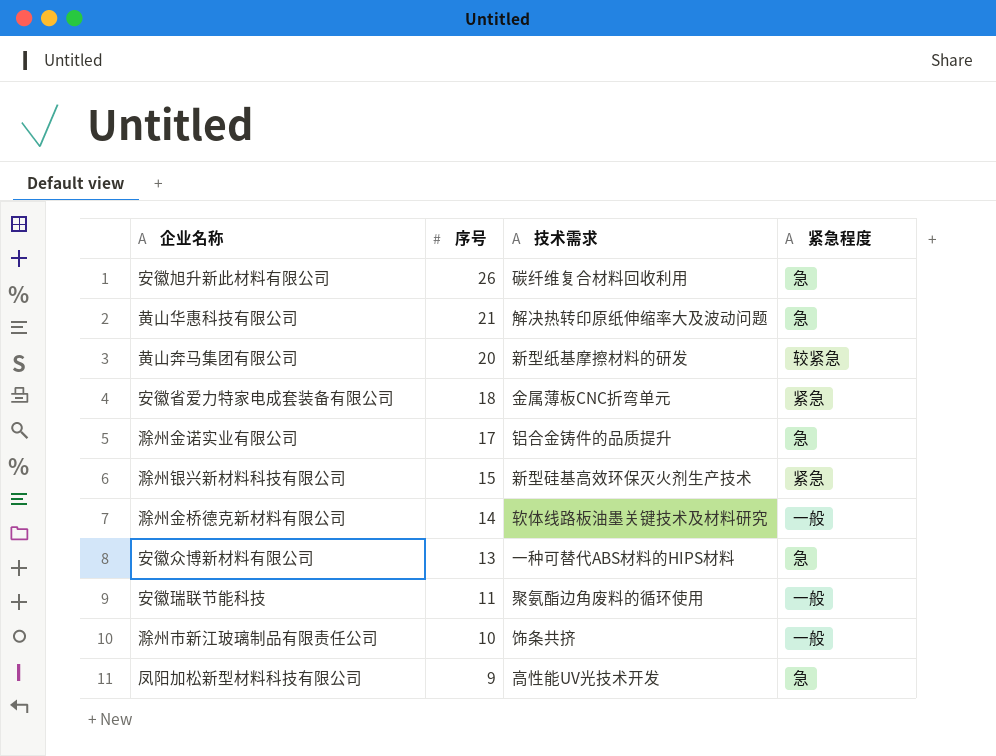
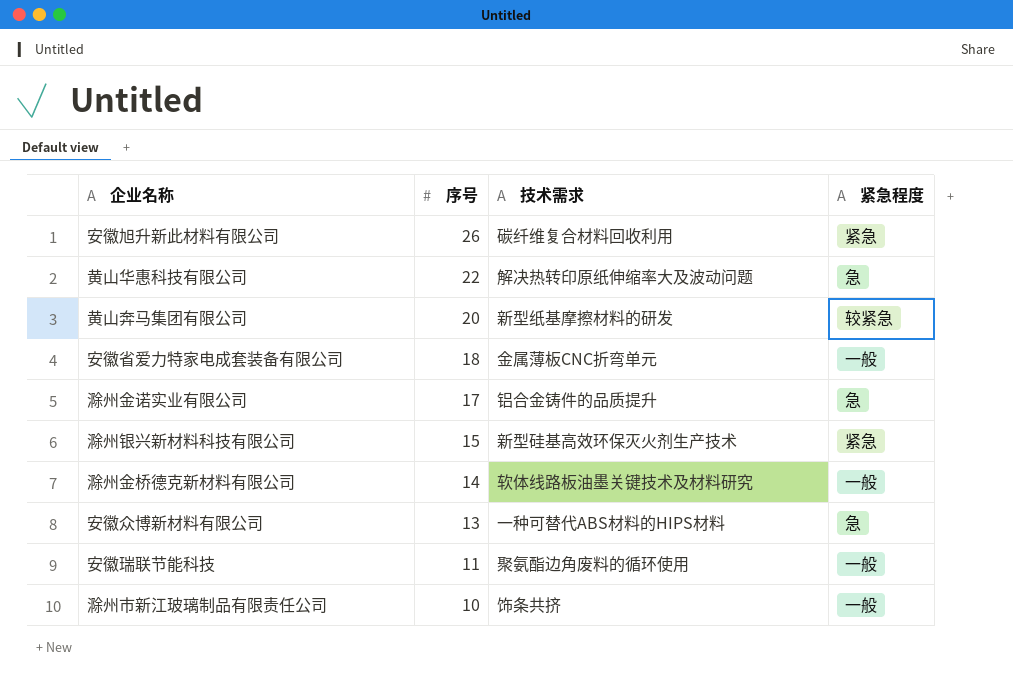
row 凤阳加松新型材料科技有限公司: 9 | 高性能UV光技术开发 | 急 -> none
安徽旭升新此材料有限公司 | 紧急程度: 急 -> 紧急
黄山华惠科技有限公司 | 序号: 21 -> 22
安徽省爱力特家电成套装备有限公司 | 紧急程度: 紧急 -> 一般

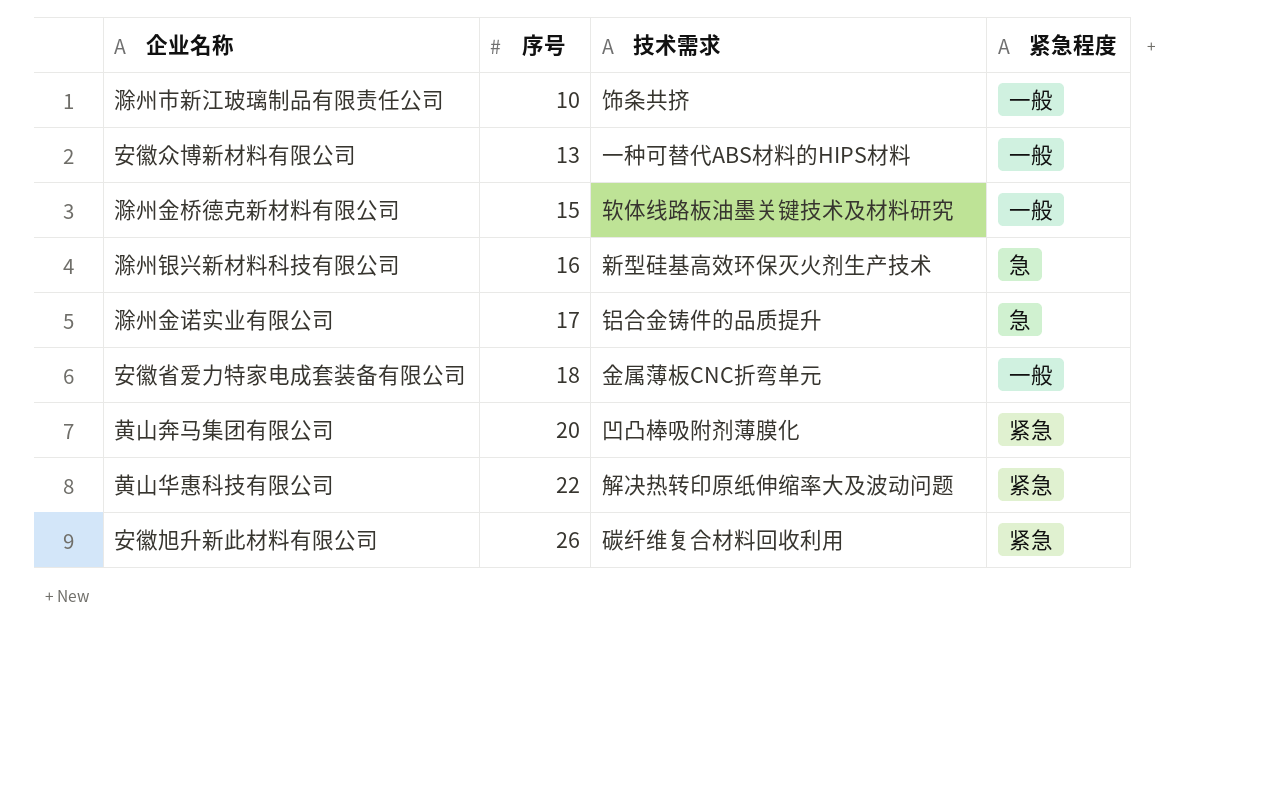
row order: 序号 descending -> 序号 ascending
row 安徽瑞联节能科技: 11 | 聚氨酯边角废料的循环使用 | 一般 -> none
安徽众博新材料有限公司 | 紧急程度: 急 -> 一般
滁州金桥德克新材料有限公司 | 序号: 14 -> 15
滁州银兴新材料科技有限公司 | 序号: 15 -> 16
滁州银兴新材料科技有限公司 | 紧急程度: 紧急 -> 急
黄山奔马集团有限公司 | 技术需求: 新型纸基摩擦材料的研发 -> 凹凸棒吸附剂薄膜化
黄山奔马集团有限公司 | 紧急程度: 较紧急 -> 紧急
黄山华惠科技有限公司 | 紧急程度: 急 -> 紧急

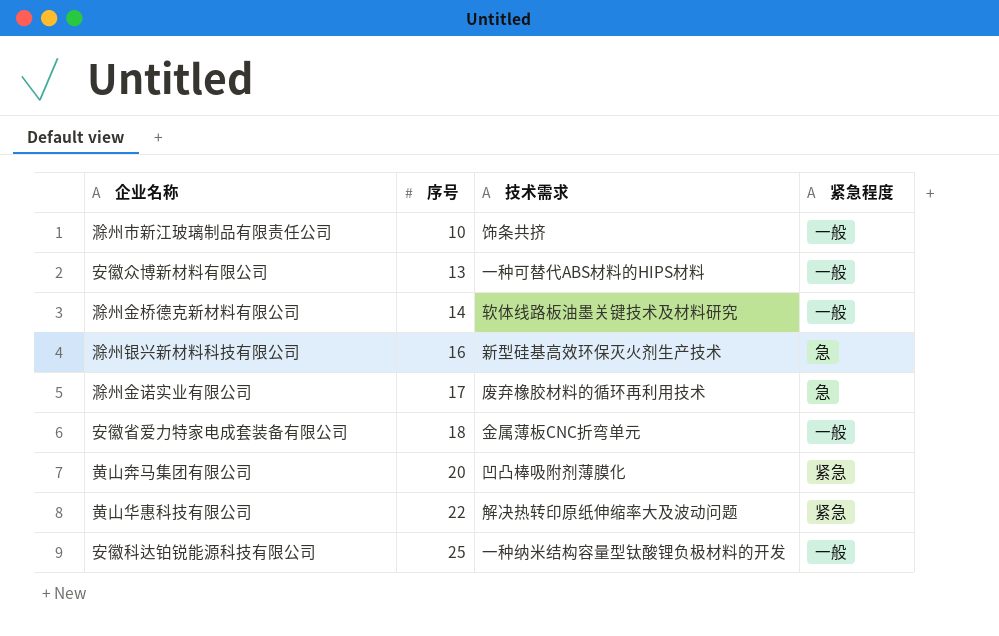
row 安徽旭升新此材料有限公司: 26 | 碳纤维复合材料回收利用 | 紧急 -> none
滁州金桥德克新材料有限公司 | 序号: 15 -> 14
滁州金诺实业有限公司 | 技术需求: 铝合金铸件的品质提升 -> 废弃橡胶材料的循环再利用技术
row 安徽科达铂锐能源科技有限公司: none -> 25 | 一种纳米结构容量型钛酸锂负极材料的开发 | 一般

